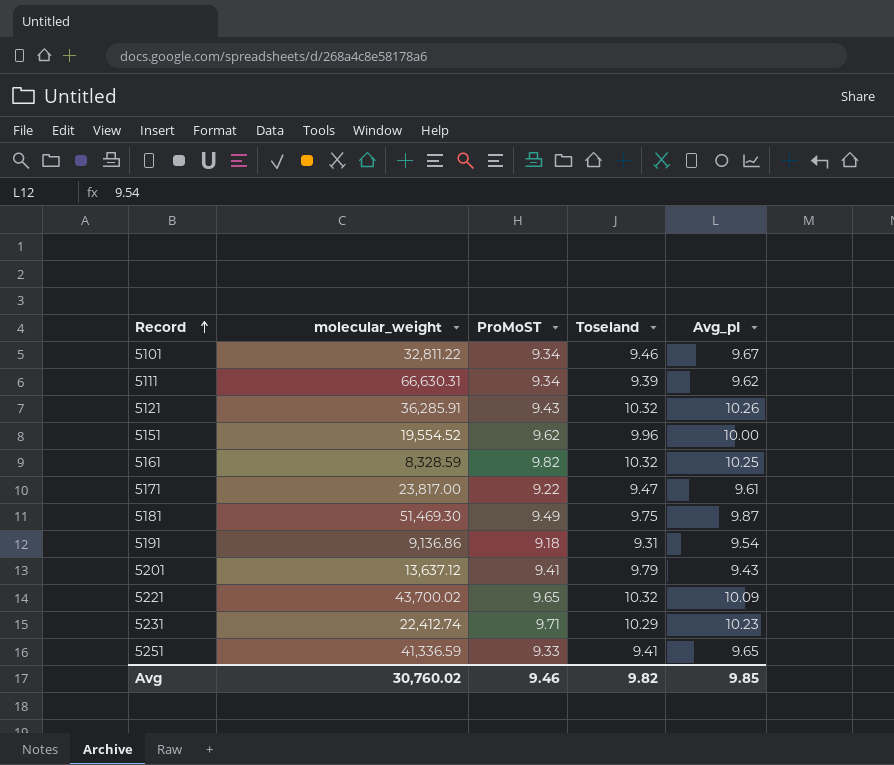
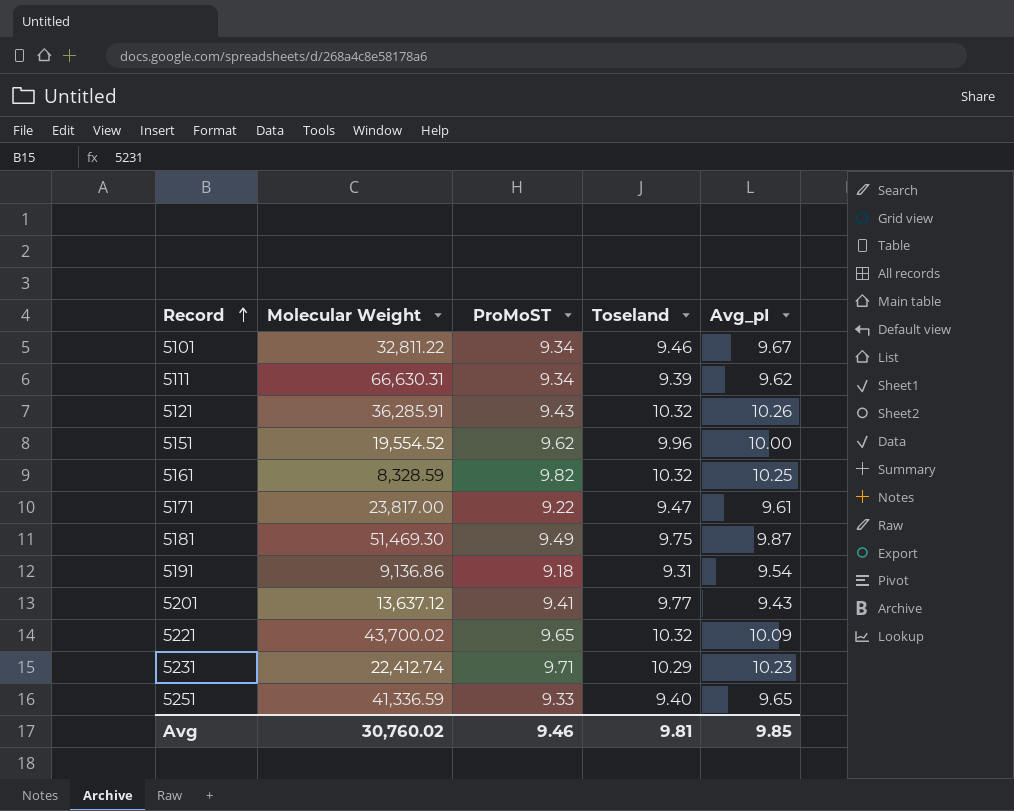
column name: molecular_weight -> Molecular Weight
5201 | Toseland: 9.79 -> 9.77
5251 | Toseland: 9.41 -> 9.40
Avg | Toseland: 9.82 -> 9.81

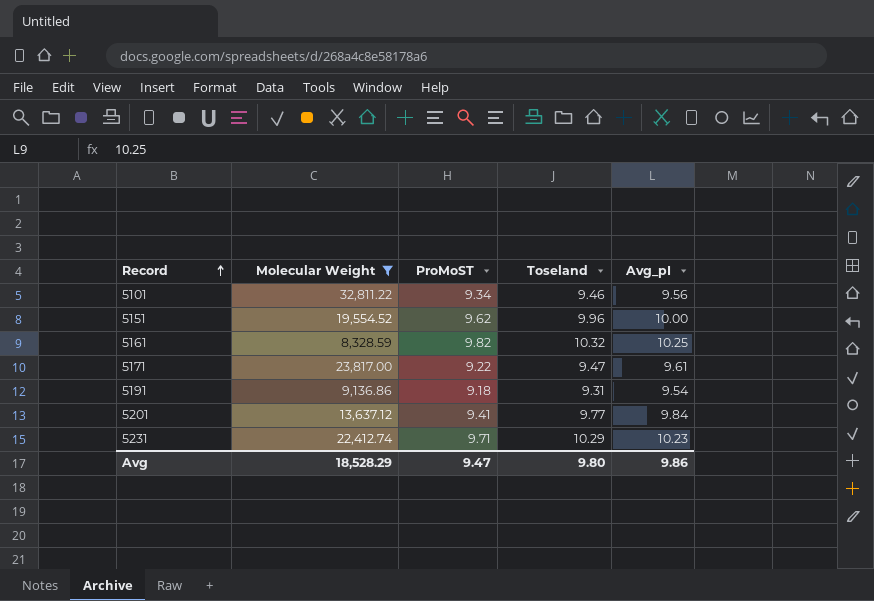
filter: none -> Molecular Weight <= 32,811.22
5101 | Avg_pI: 9.67 -> 9.56
5201 | Avg_pI: 9.43 -> 9.84
Avg | Molecular Weight: 30,760.02 -> 18,528.29
Avg | ProMoST: 9.46 -> 9.47
Avg | Toseland: 9.81 -> 9.80
Avg | Avg_pI: 9.85 -> 9.86

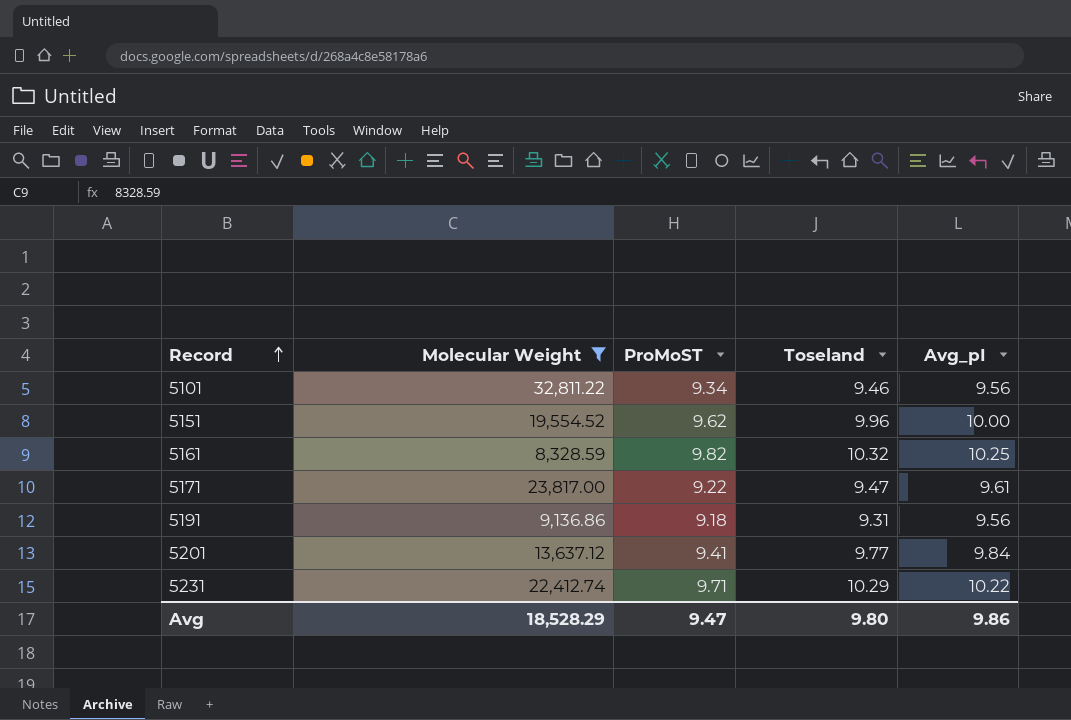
5191 | Avg_pI: 9.54 -> 9.56
5231 | Avg_pI: 10.23 -> 10.22

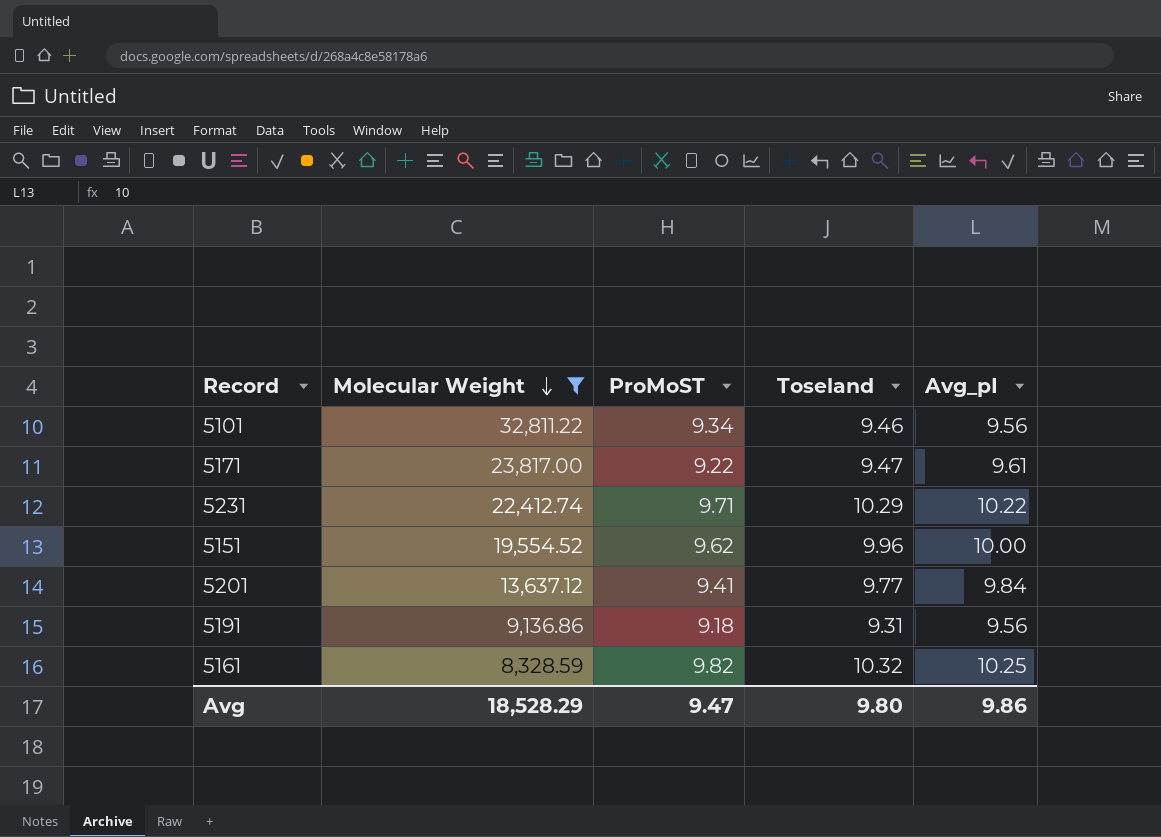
row order: Record ascending -> Molecular Weight descending

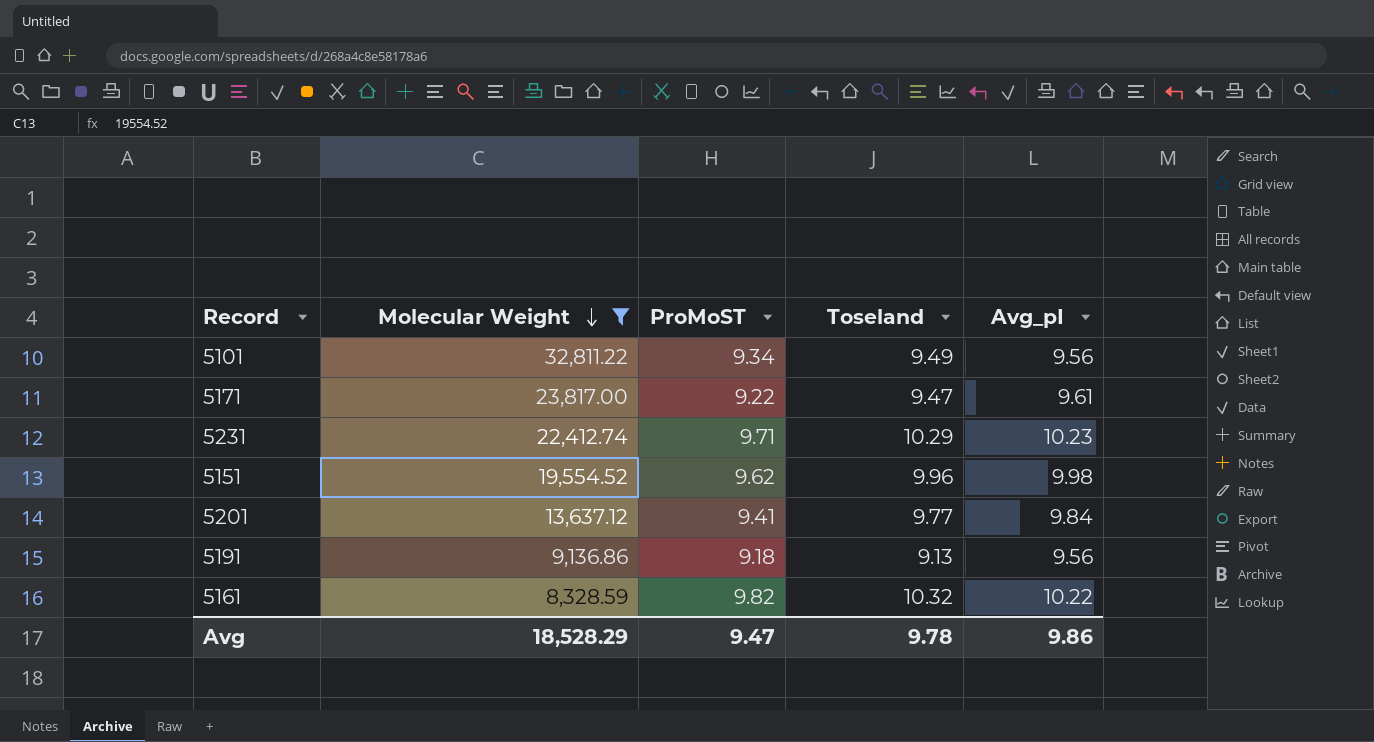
5101 | Toseland: 9.46 -> 9.49
5231 | Avg_pI: 10.22 -> 10.23
5151 | Avg_pI: 10.00 -> 9.98
5191 | Toseland: 9.31 -> 9.13
5161 | Avg_pI: 10.25 -> 10.22
Avg | Toseland: 9.80 -> 9.78

